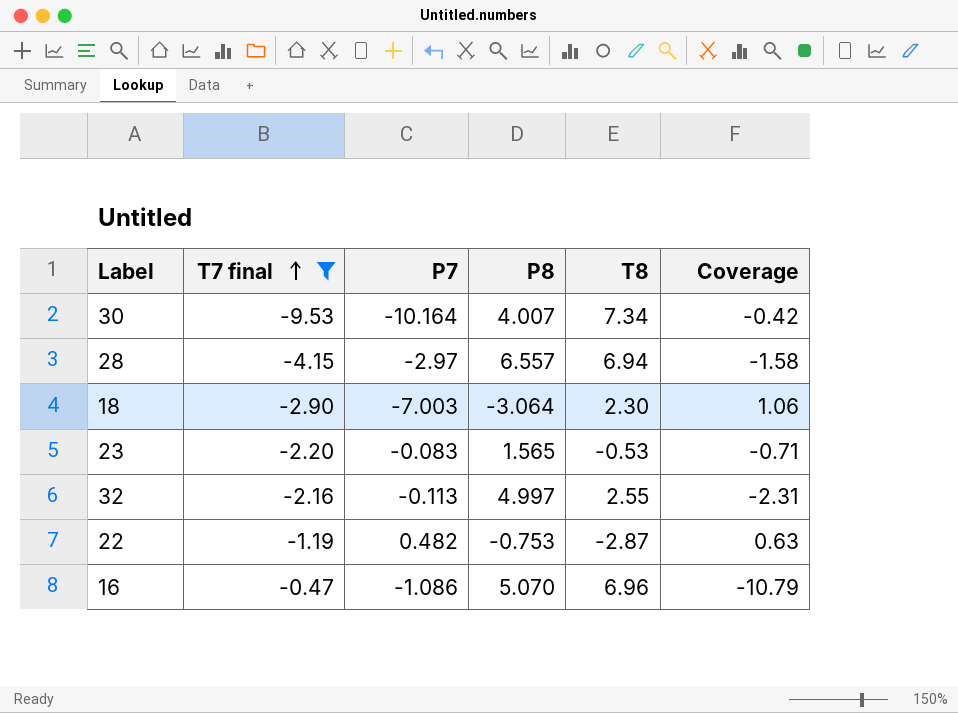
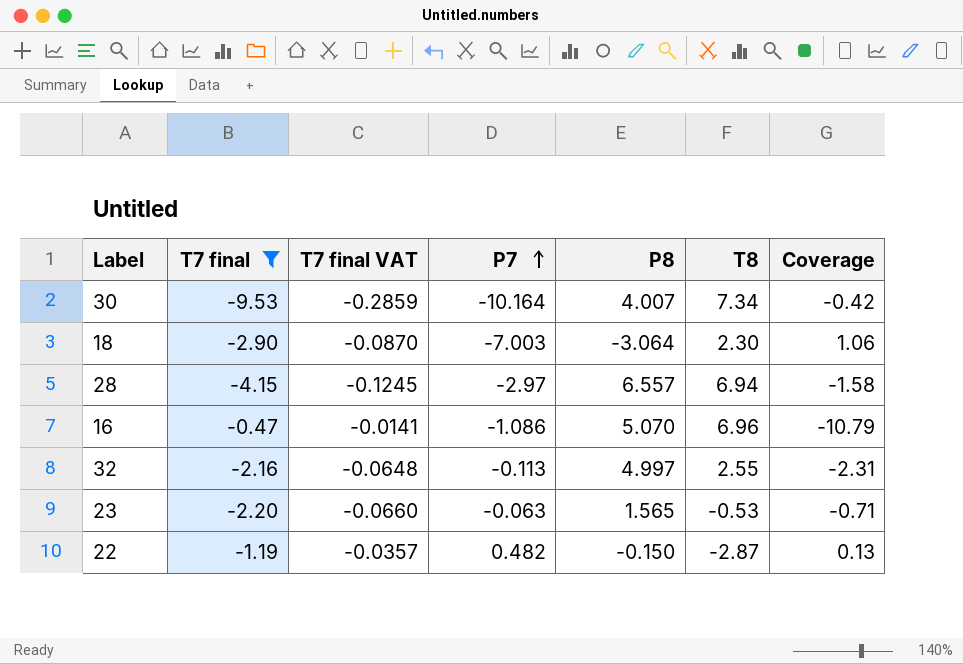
row order: T7 final ascending -> P7 ascending
column T7 final VAT | formula: none -> [T7 final] * 0.03
23 | P7: -0.083 -> -0.063
22 | P8: -0.753 -> -0.150
22 | Coverage: 0.63 -> 0.13

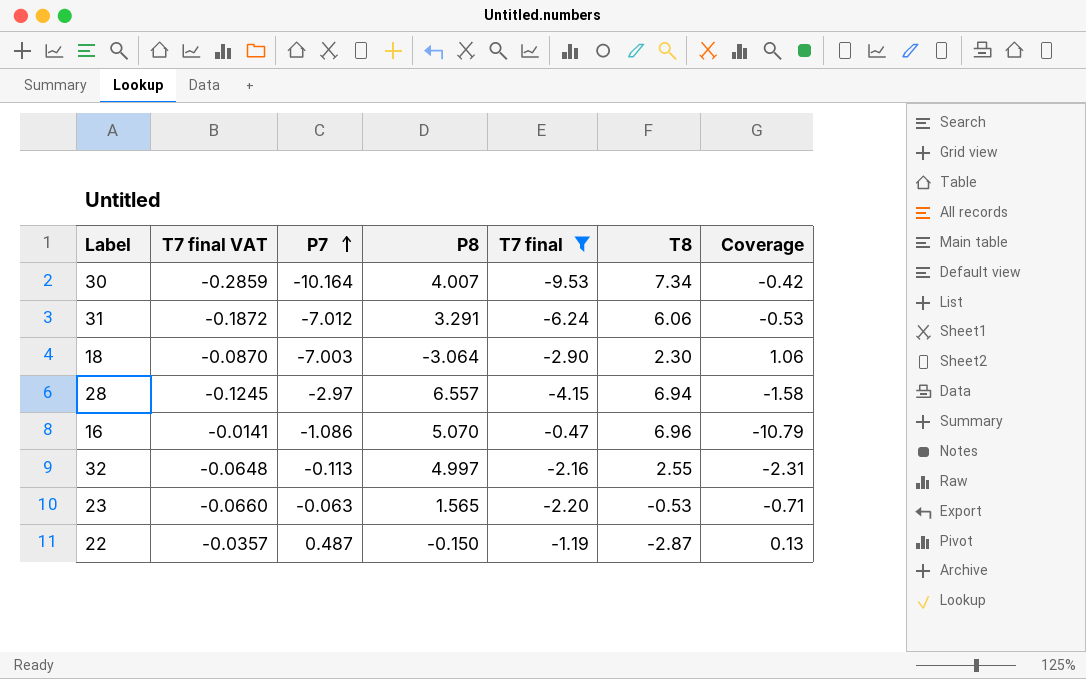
column T7 final | position: 2 -> 5
row 31: none -> -0.1872 | -7.012 | 3.291 | -6.24 | 6.06 | -0.53
22 | P7: 0.482 -> 0.487

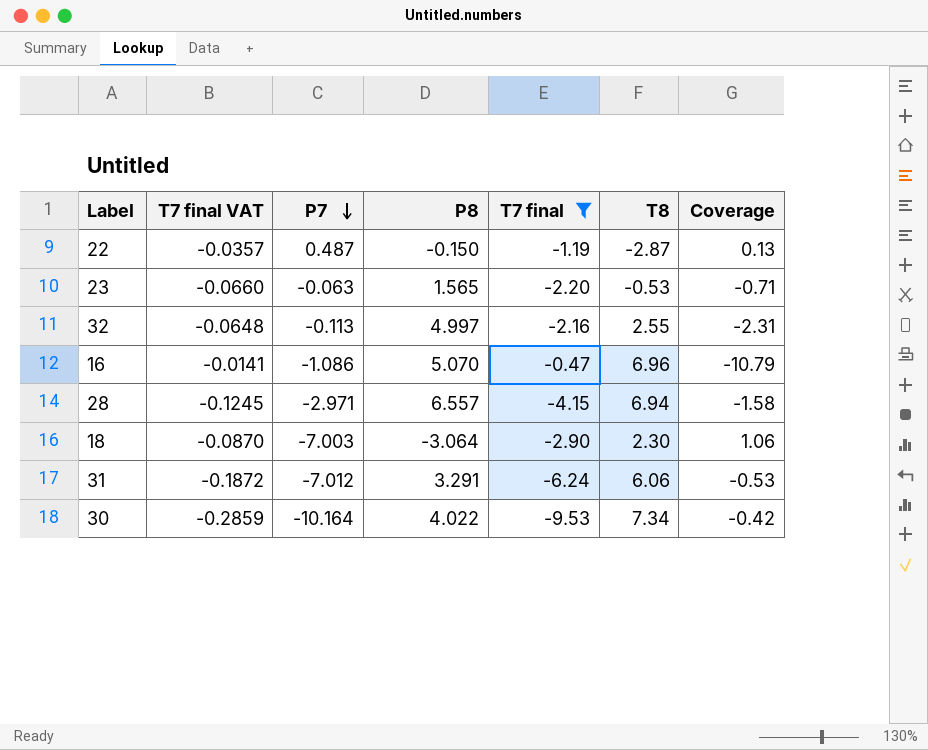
row order: P7 ascending -> P7 descending
28 | P7: -2.97 -> -2.971
30 | P8: 4.007 -> 4.022

